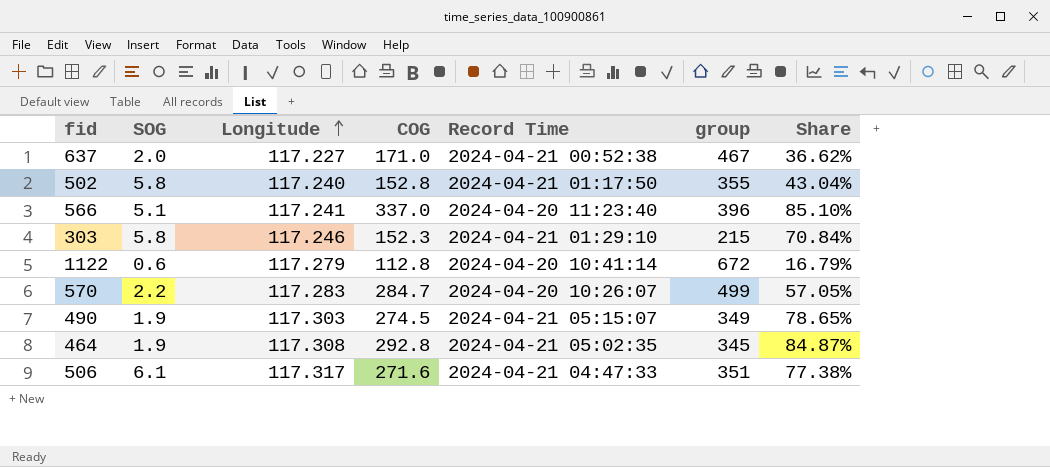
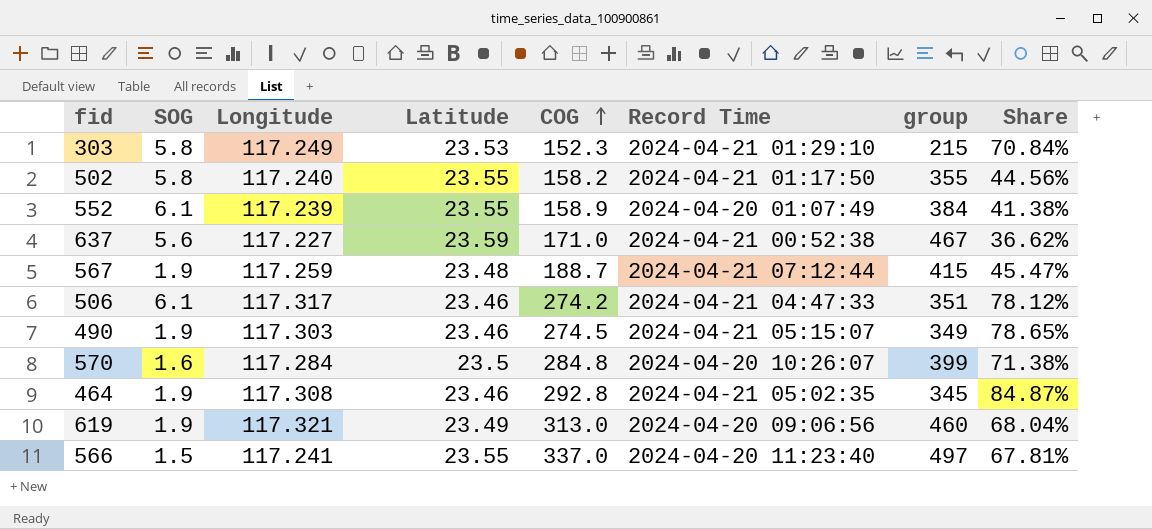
row order: Longitude ascending -> COG ascending
column Latitude | position: none -> 4
row 1122: 0.6 | 117.279 | 112.8 | 2024-04-20 10:41:14 | 672 | 16.79% -> none
303 | Longitude: 117.246 -> 117.249
502 | COG: 152.8 -> 158.2
502 | Share: 43.04% -> 44.56%
row 552: none -> 6.1 | 117.239 | 23.55 | 158.9 | 2024-04-20 01:07:49 | 384 | 41.38%
637 | SOG: 2.0 -> 5.6
row 567: none -> 1.9 | 117.259 | 23.48 | 188.7 | 2024-04-21 07:12:44 | 415 | 45.47%
506 | COG: 271.6 -> 274.2
506 | Share: 77.38% -> 78.12%
570 | SOG: 2.2 -> 1.6
570 | Longitude: 117.283 -> 117.284
570 | COG: 284.7 -> 284.8
570 | group: 499 -> 399
570 | Share: 57.05% -> 71.38%
row 619: none -> 1.9 | 117.321 | 23.49 | 313.0 | 2024-04-20 09:06:56 | 460 | 68.04%
566 | SOG: 5.1 -> 1.5
566 | group: 396 -> 497
566 | Share: 85.10% -> 67.81%

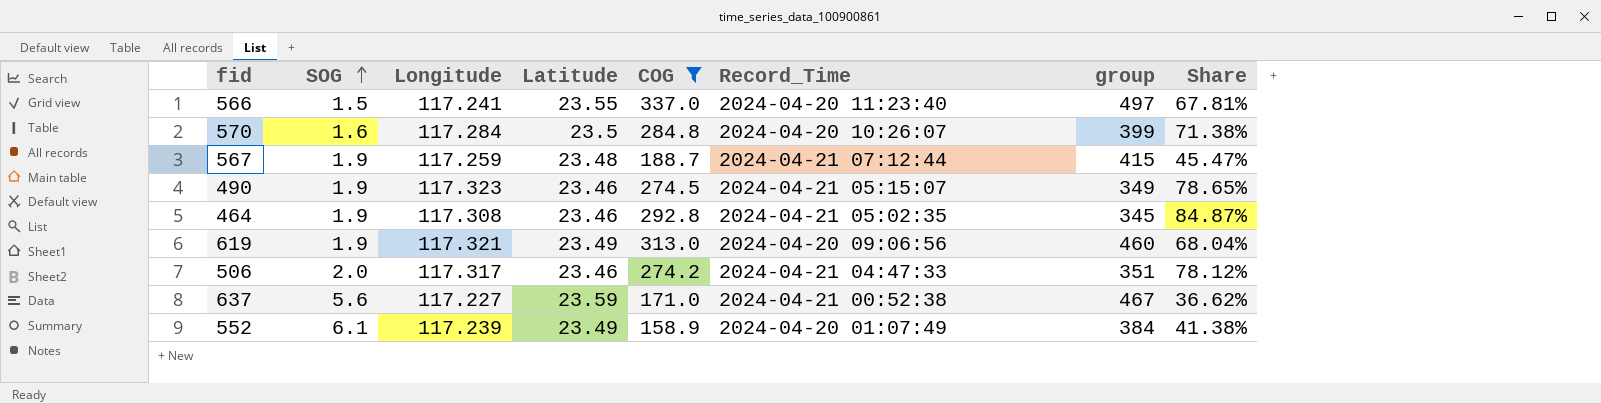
filter: none -> COG >= 158.9
row order: COG ascending -> SOG ascending
column name: Record Time -> Record_Time
490 | Longitude: 117.303 -> 117.323
506 | SOG: 6.1 -> 2.0
552 | Latitude: 23.55 -> 23.49

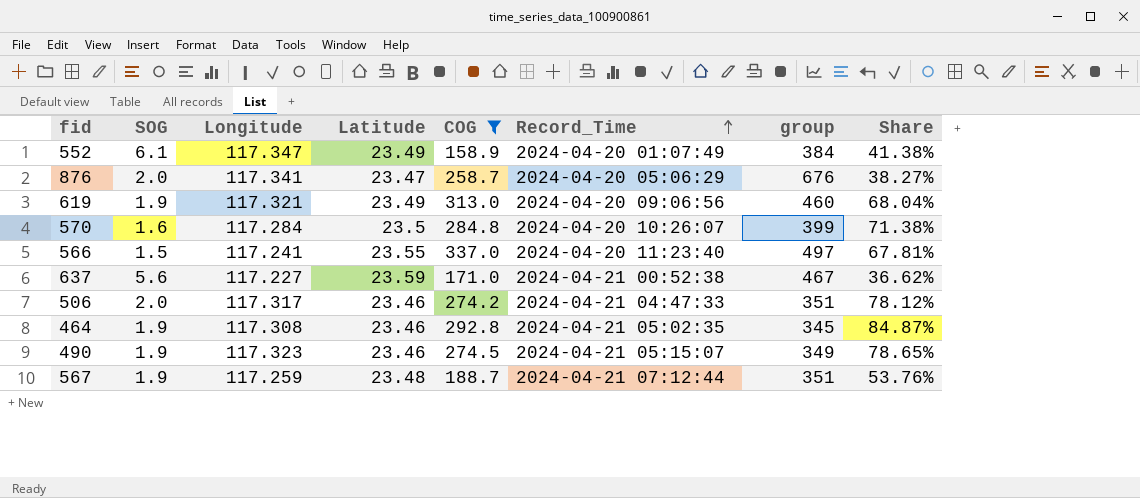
row order: SOG ascending -> Record_Time ascending
552 | Longitude: 117.239 -> 117.347
row 876: none -> 2.0 | 117.341 | 23.47 | 258.7 | 2024-04-20 05:06:29 | 676 | 38.27%
567 | group: 415 -> 351
567 | Share: 45.47% -> 53.76%

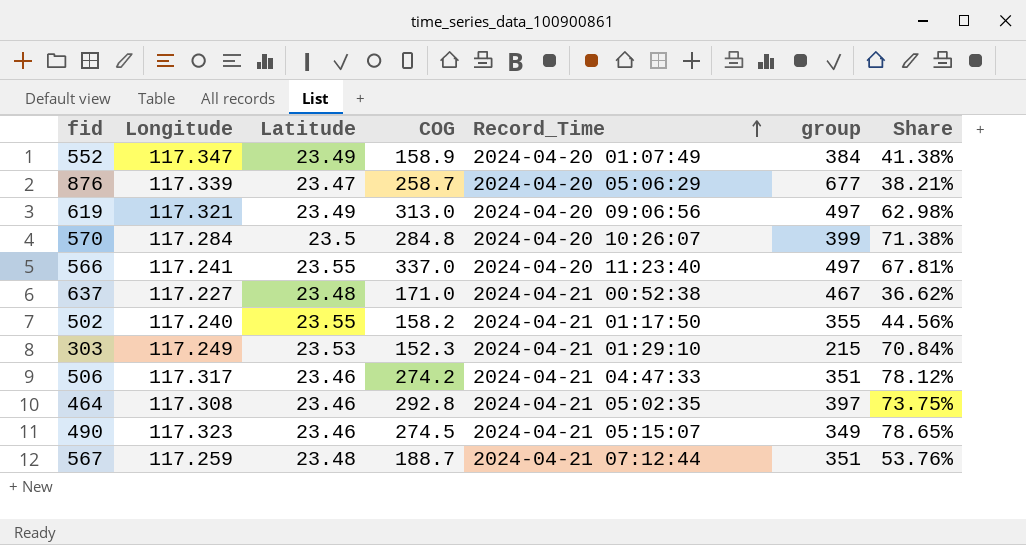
filter: COG >= 158.9 -> none
column SOG | position: 2 -> none
876 | Longitude: 117.341 -> 117.339
876 | group: 676 -> 677
876 | Share: 38.27% -> 38.21%
619 | group: 460 -> 497
619 | Share: 68.04% -> 62.98%
637 | Latitude: 23.59 -> 23.48
464 | group: 345 -> 397
464 | Share: 84.87% -> 73.75%

